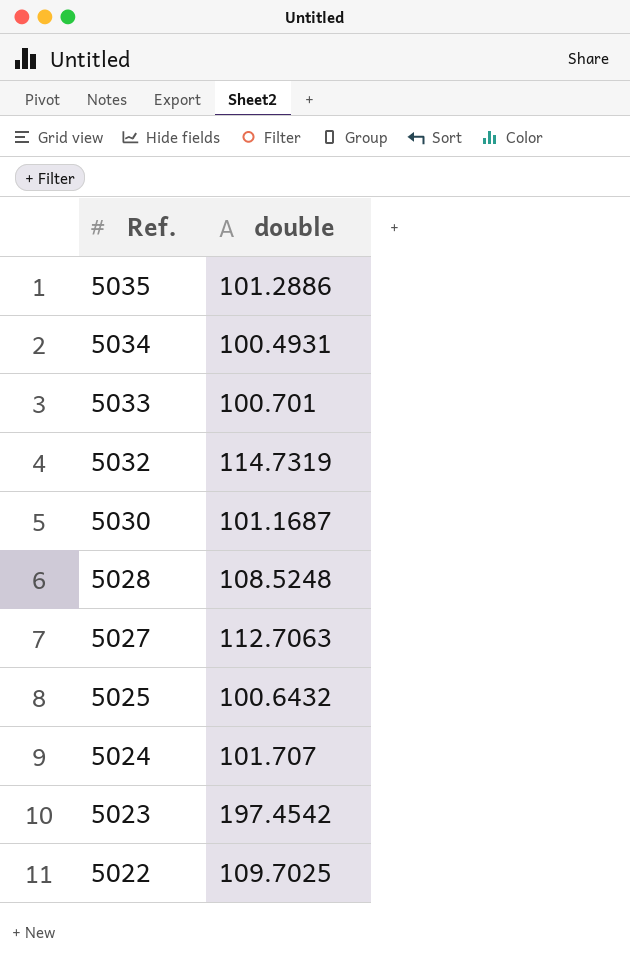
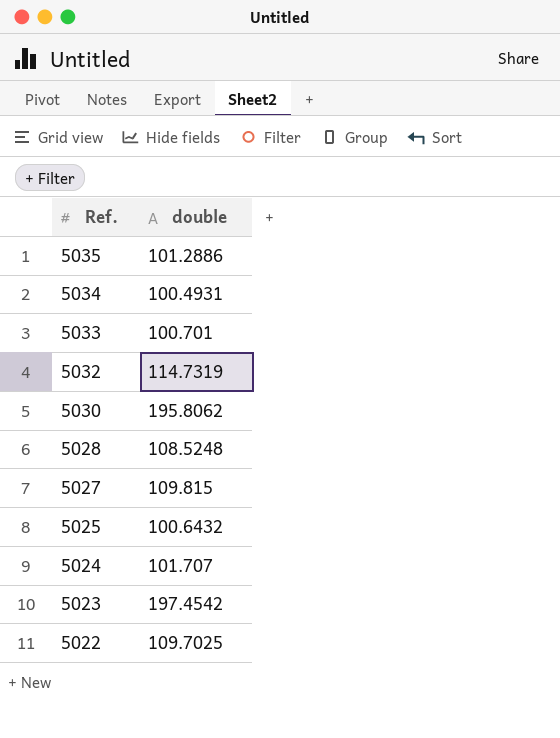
5030 | double: 101.1687 -> 195.8062
5027 | double: 112.7063 -> 109.815

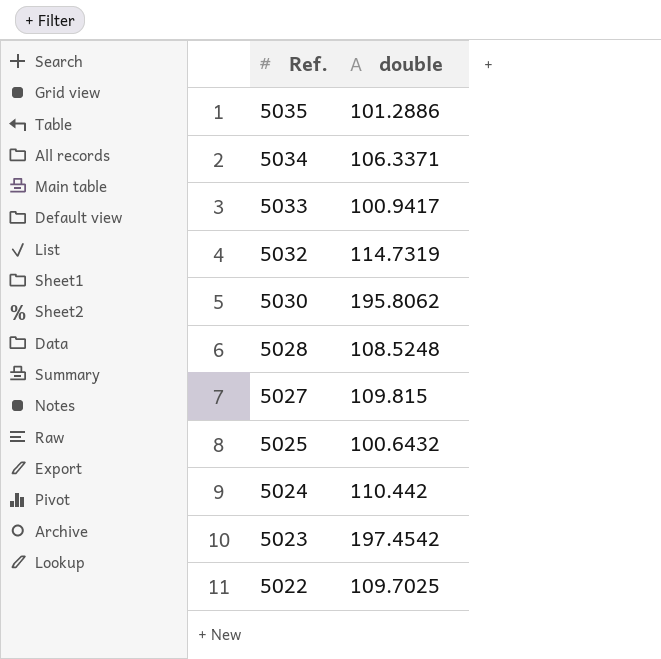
5034 | double: 100.4931 -> 106.3371
5033 | double: 100.701 -> 100.9417
5024 | double: 101.707 -> 110.442

